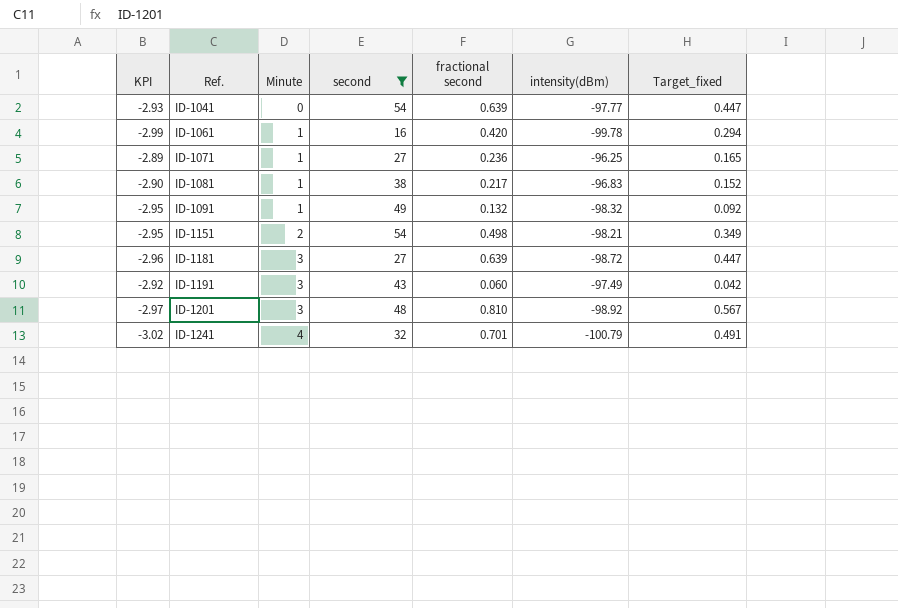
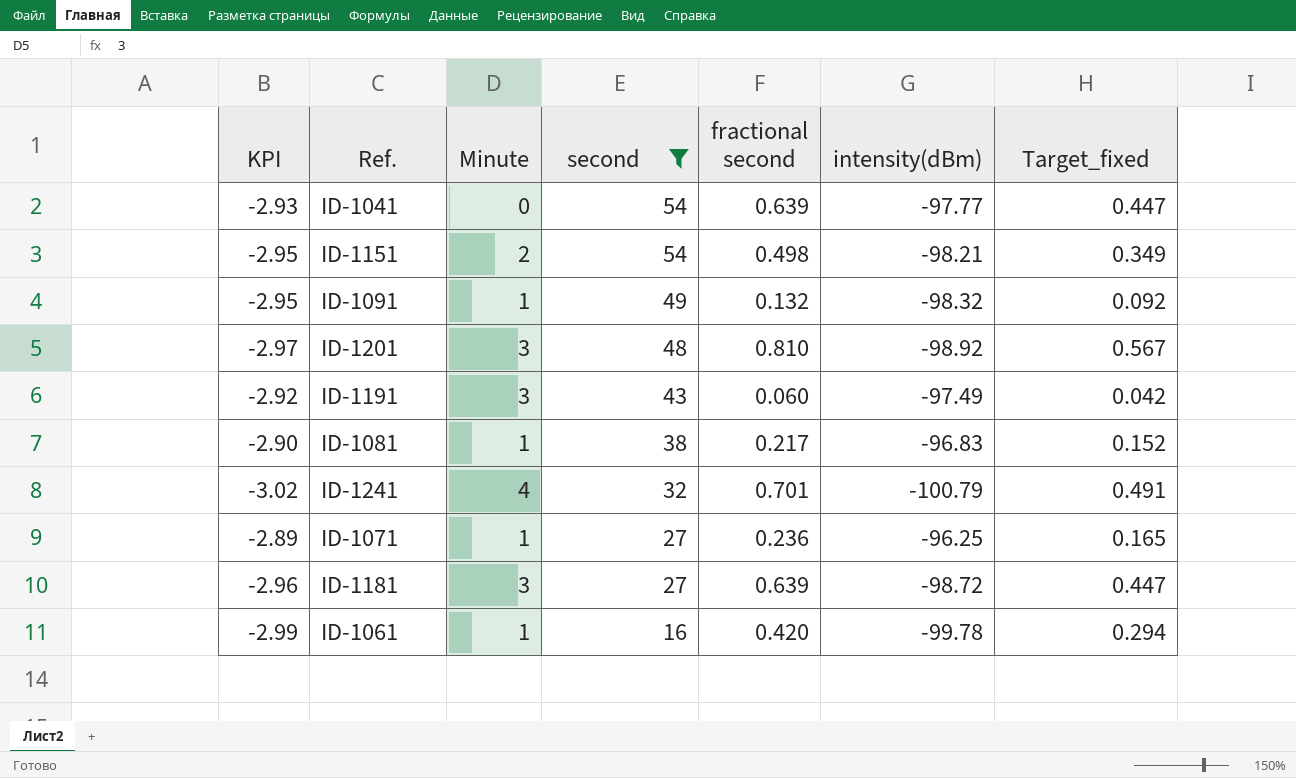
row order: Ref. ascending -> second descending

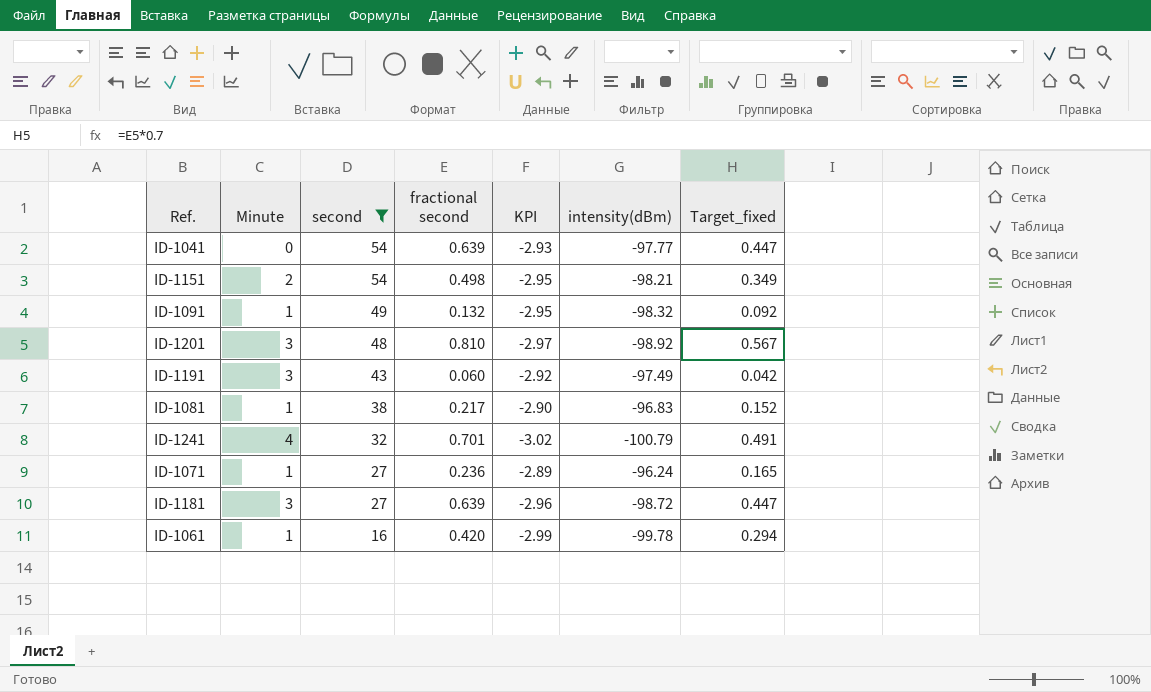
column KPI | position: 1 -> 5
ID-1071 | intensity(dBm): -96.25 -> -96.24

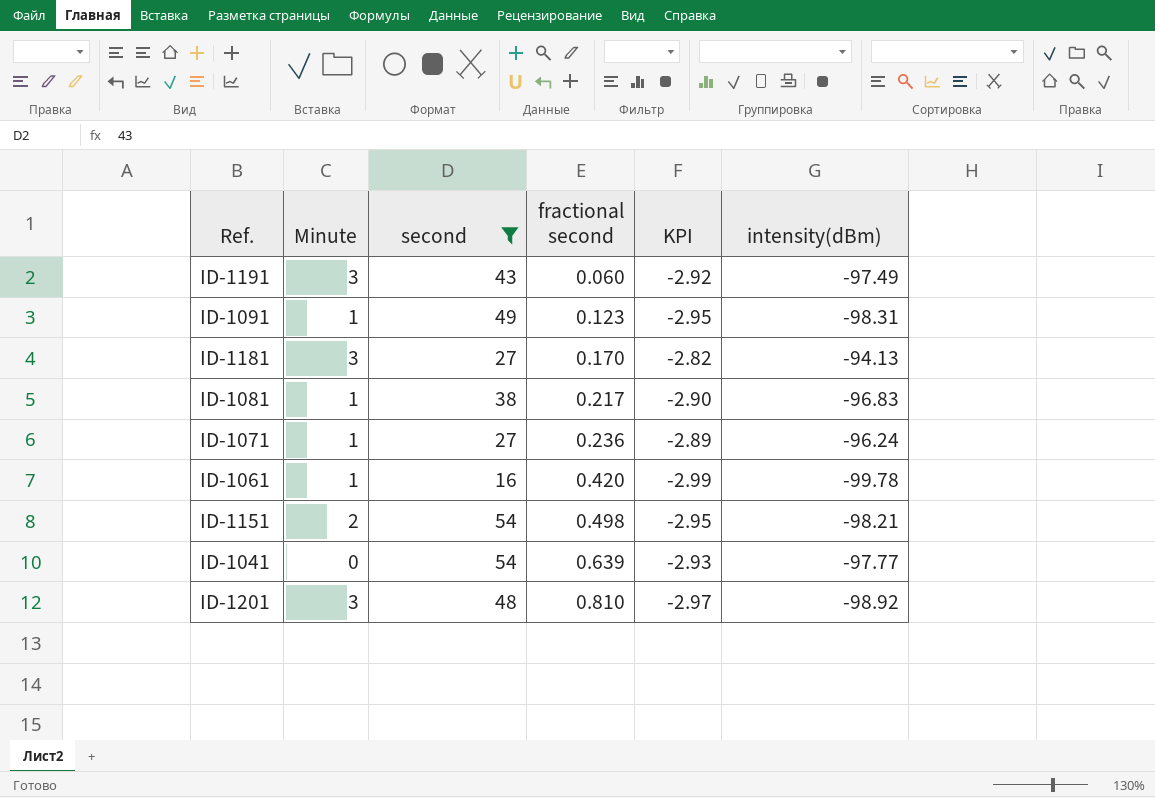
row order: second descending -> fractional second ascending
column Target_fixed | formula: [fractional second] * 0.7 -> none
row ID-1241: 4 | 32 | 0.701 | -3.02 | -100.79 | 0.491 -> none
ID-1091 | fractional second: 0.132 -> 0.123
ID-1091 | intensity(dBm): -98.32 -> -98.31
ID-1181 | fractional second: 0.639 -> 0.170
ID-1181 | KPI: -2.96 -> -2.82
ID-1181 | intensity(dBm): -98.72 -> -94.13

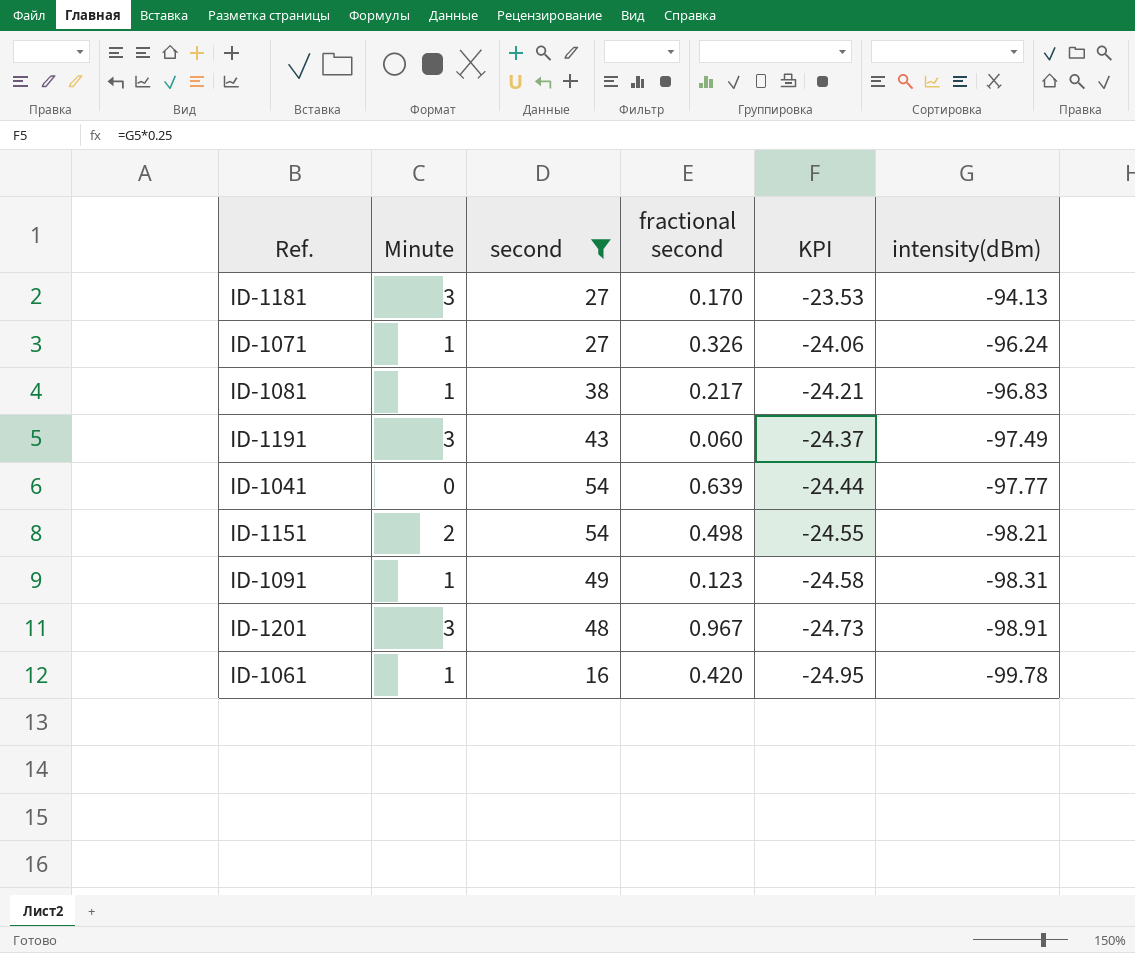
row order: fractional second ascending -> KPI descending
column KPI | formula: [intensity(dBm)] * 0.03 -> [intensity(dBm)] * 0.25
ID-1071 | fractional second: 0.236 -> 0.326
ID-1201 | fractional second: 0.810 -> 0.967
ID-1201 | intensity(dBm): -98.92 -> -98.91

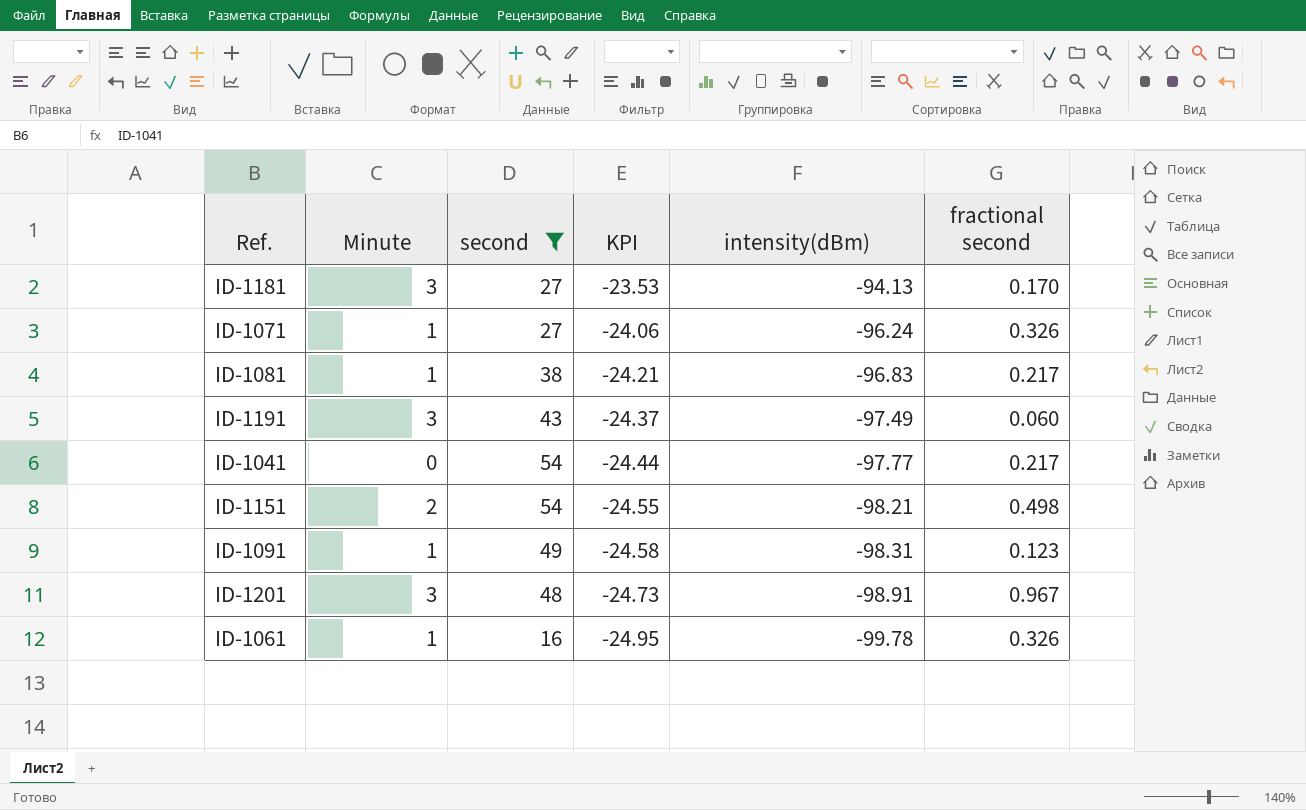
column fractional second | position: 4 -> 6
ID-1041 | fractional second: 0.639 -> 0.217
ID-1061 | fractional second: 0.420 -> 0.326

